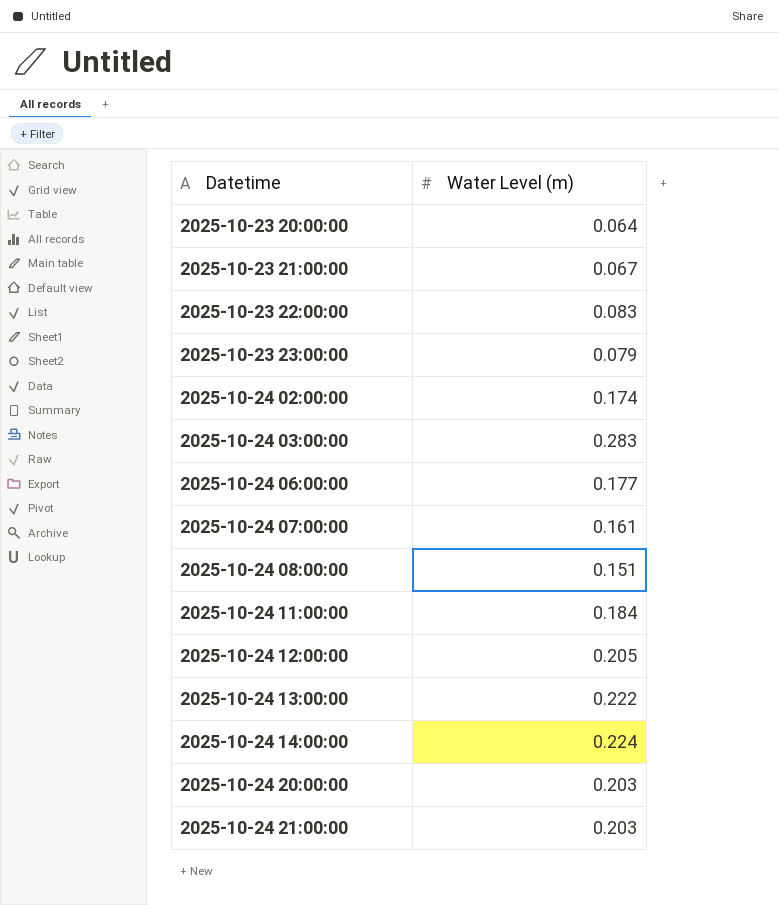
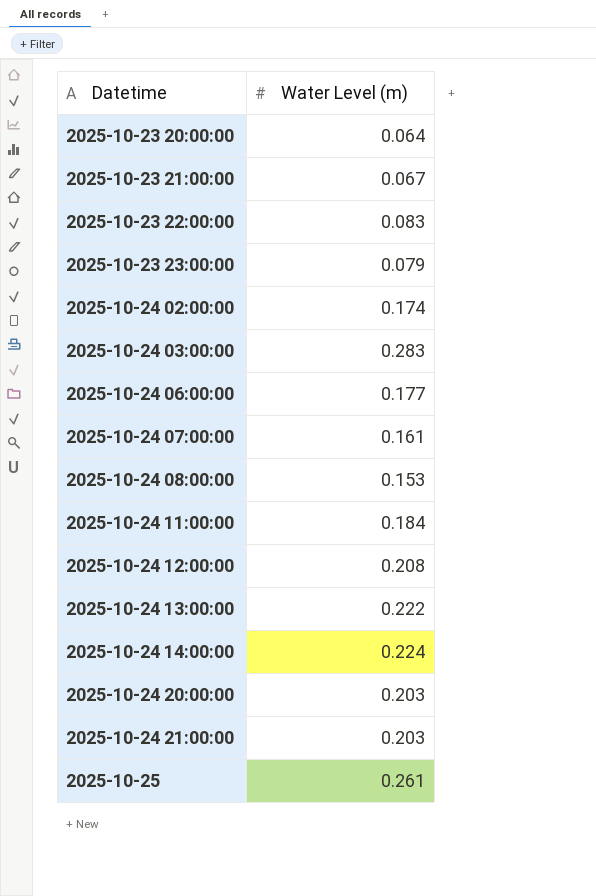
2025-10-24 08:00:00 | Water Level (m): 0.151 -> 0.153
2025-10-24 12:00:00 | Water Level (m): 0.205 -> 0.208
row 2025-10-25: none -> 0.261

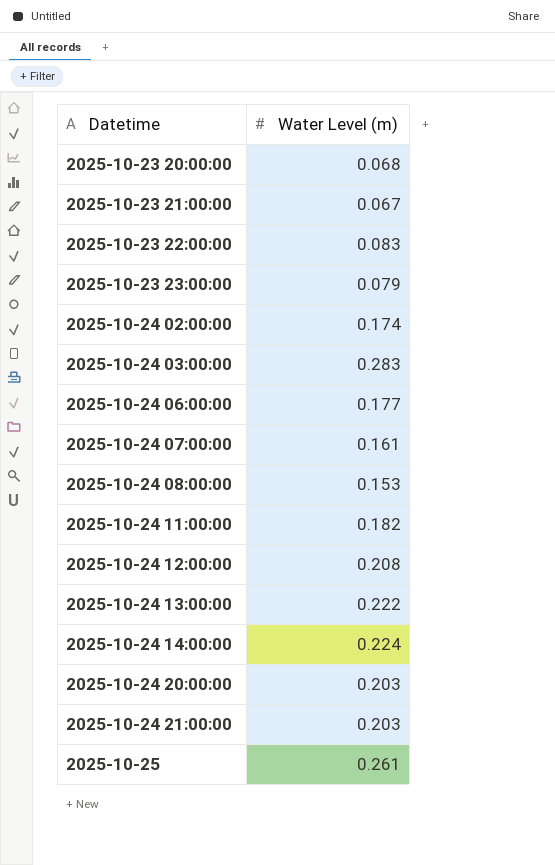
2025-10-23 20:00:00 | Water Level (m): 0.064 -> 0.068
2025-10-24 11:00:00 | Water Level (m): 0.184 -> 0.182

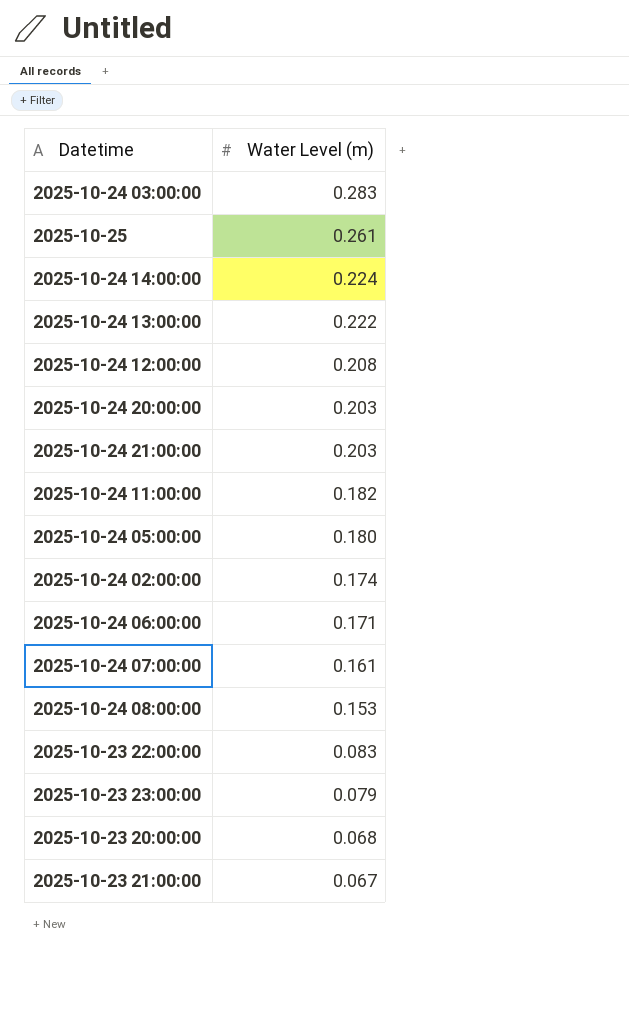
row order: Datetime ascending -> Water Level (m) descending
row 2025-10-24 05:00:00: none -> 0.180
2025-10-24 06:00:00 | Water Level (m): 0.177 -> 0.171

